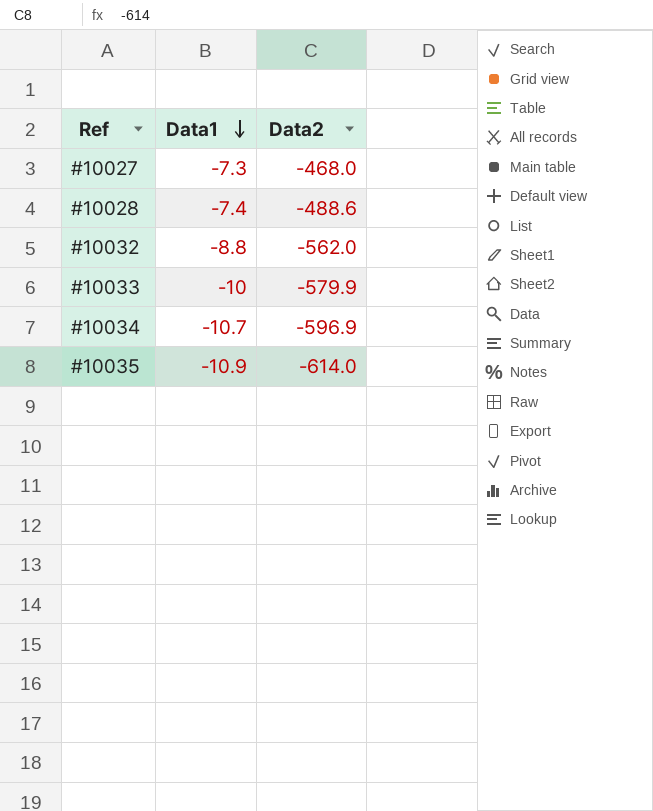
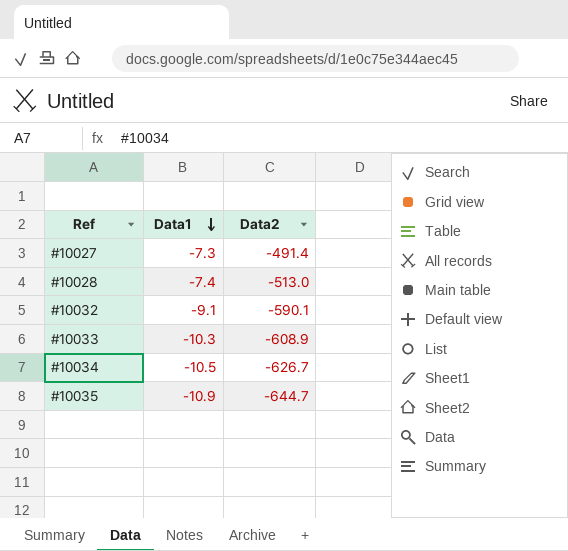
#10027 | Data2: -468.0 -> -491.4
#10028 | Data2: -488.6 -> -513.0
#10032 | Data1: -8.8 -> -9.1
#10032 | Data2: -562.0 -> -590.1
#10033 | Data1: -10 -> -10.3
#10033 | Data2: -579.9 -> -608.9
#10034 | Data1: -10.7 -> -10.5
#10034 | Data2: -596.9 -> -626.7
#10035 | Data2: -614.0 -> -644.7

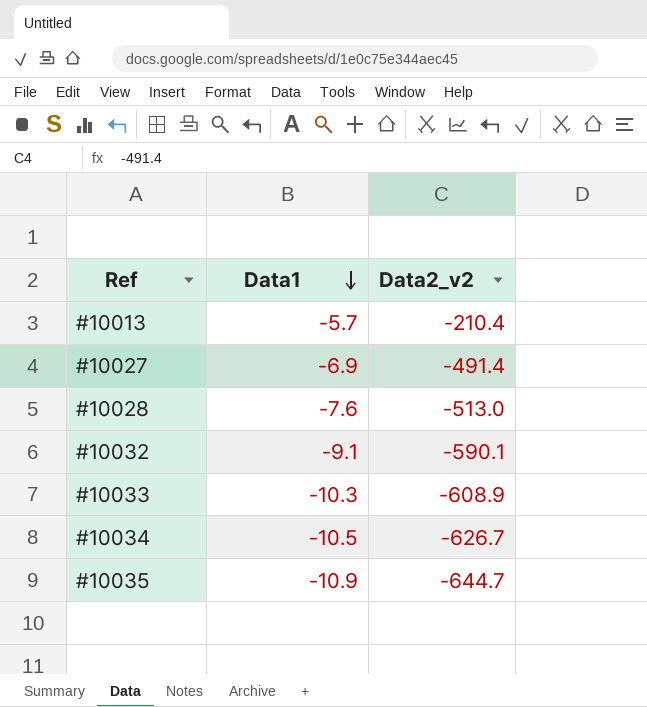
column name: Data2 -> Data2_v2
row #10013: none -> -5.7 | -210.4
#10027 | Data1: -7.3 -> -6.9
#10028 | Data1: -7.4 -> -7.6

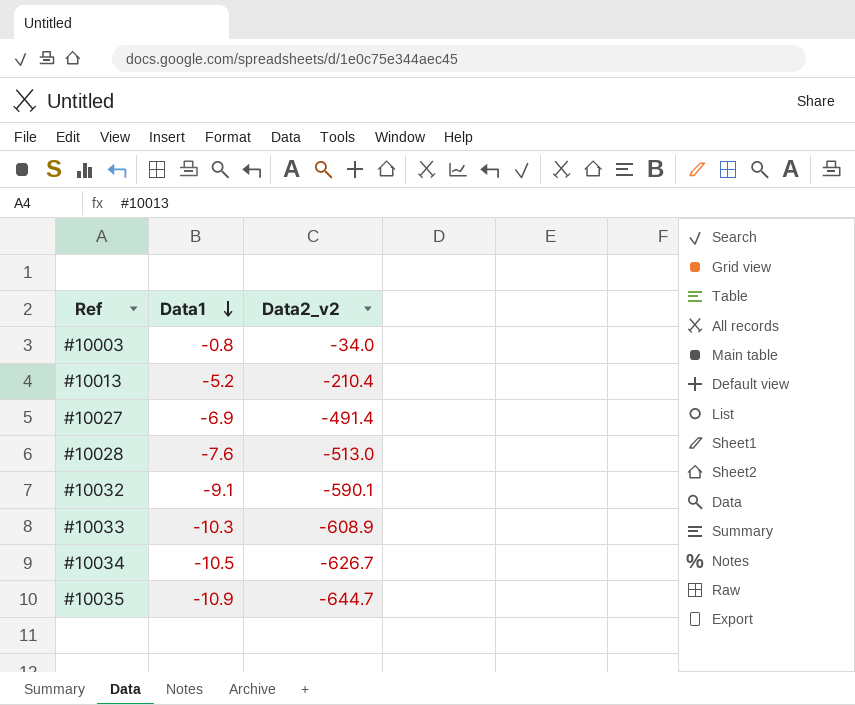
row #10003: none -> -0.8 | -34.0
#10013 | Data1: -5.7 -> -5.2

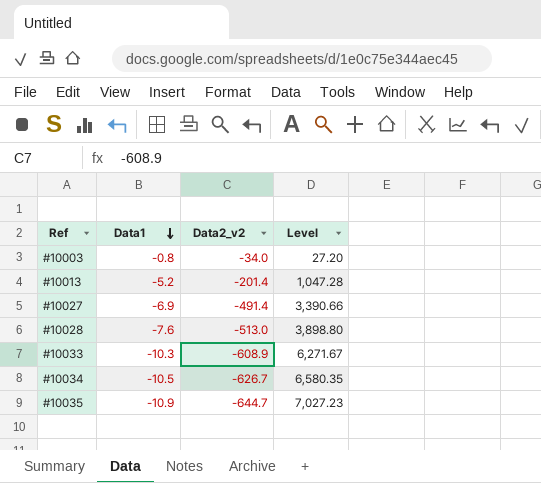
column Level | formula: none -> [Data1] * [Data2_v2]
row #10032: -9.1 | -590.1 -> none
#10013 | Data2_v2: -210.4 -> -201.4

